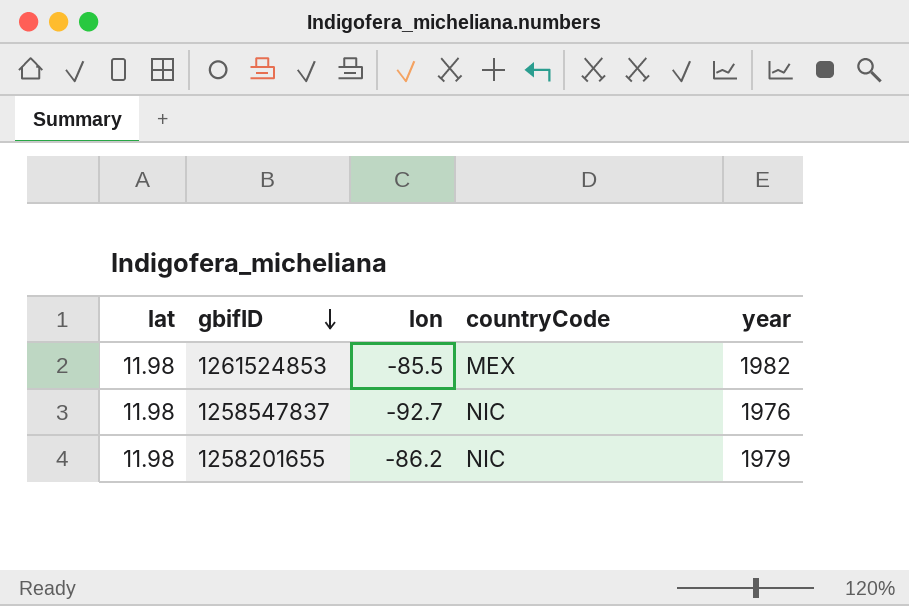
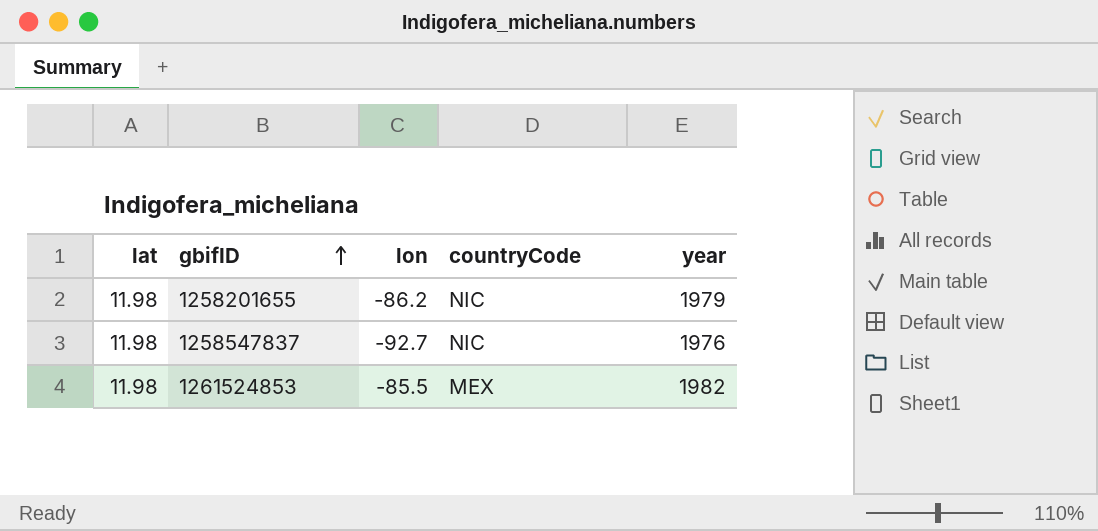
row order: gbifID descending -> gbifID ascending

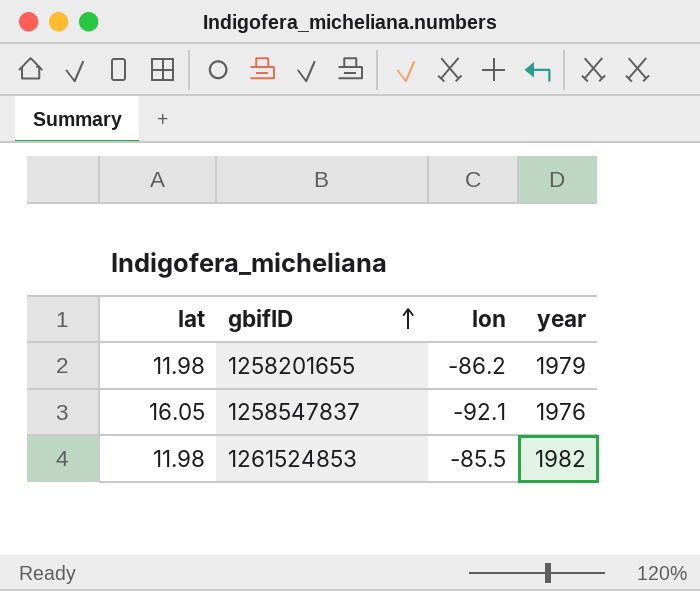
column countryCode | position: 4 -> none
1258547837 | lat: 11.98 -> 16.05
1258547837 | lon: -92.7 -> -92.1

